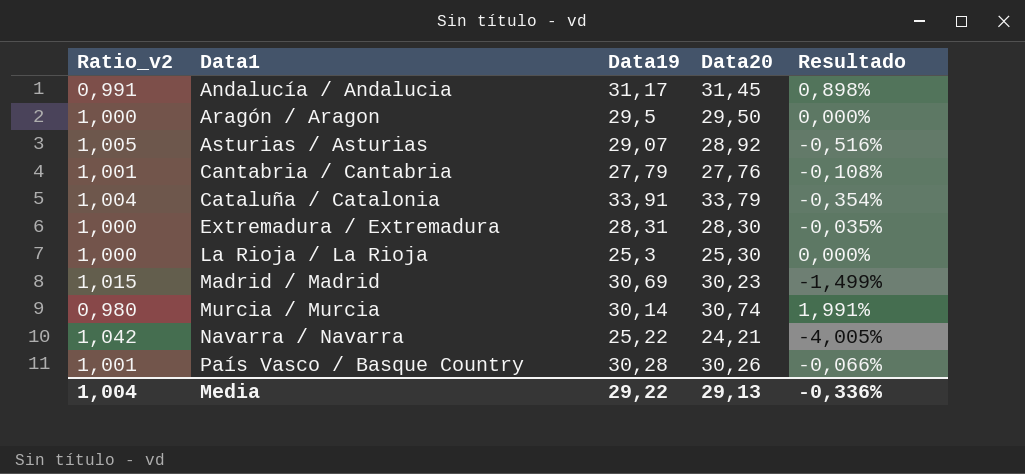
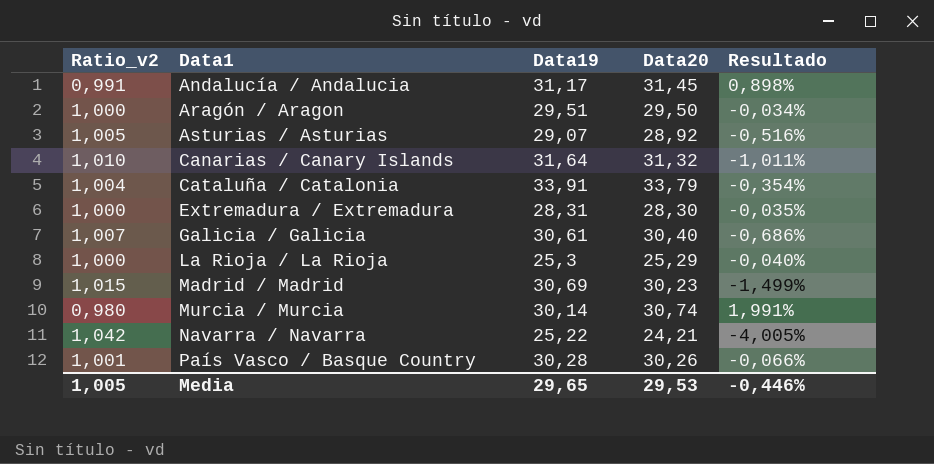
row Cantabria / Cantabria: 1,001 | 27,79 | 27,76 | -0,108% -> none
Aragón / Aragon | Data19: 29,5 -> 29,51
Aragón / Aragon | Resultado: 0,000% -> -0,034%
row Canarias / Canary Islands: none -> 1,010 | 31,64 | 31,32 | -1,011%
row Galicia / Galicia: none -> 1,007 | 30,61 | 30,40 | -0,686%
La Rioja / La Rioja | Data20: 25,30 -> 25,29
La Rioja / La Rioja | Resultado: 0,000% -> -0,040%
Media | Ratio_v2: 1,004 -> 1,005
Media | Data19: 29,22 -> 29,65
Media | Data20: 29,13 -> 29,53
Media | Resultado: -0,336% -> -0,446%

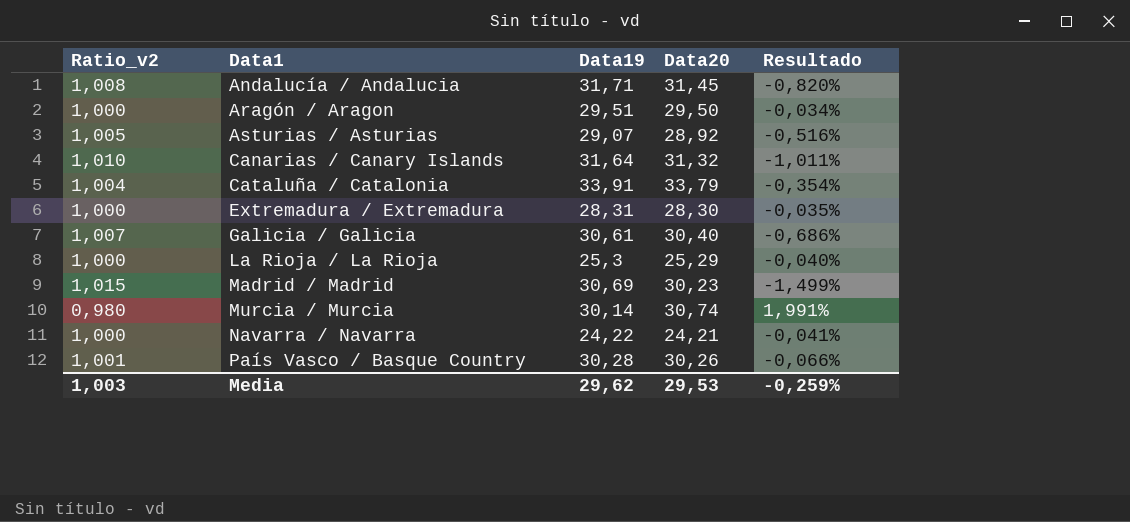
Andalucía / Andalucia | Ratio_v2: 0,991 -> 1,008
Andalucía / Andalucia | Data19: 31,17 -> 31,71
Andalucía / Andalucia | Resultado: 0,898% -> -0,820%
Navarra / Navarra | Ratio_v2: 1,042 -> 1,000
Navarra / Navarra | Data19: 25,22 -> 24,22
Navarra / Navarra | Resultado: -4,005% -> -0,041%
Media | Ratio_v2: 1,005 -> 1,003
Media | Data19: 29,65 -> 29,62
Media | Resultado: -0,446% -> -0,259%

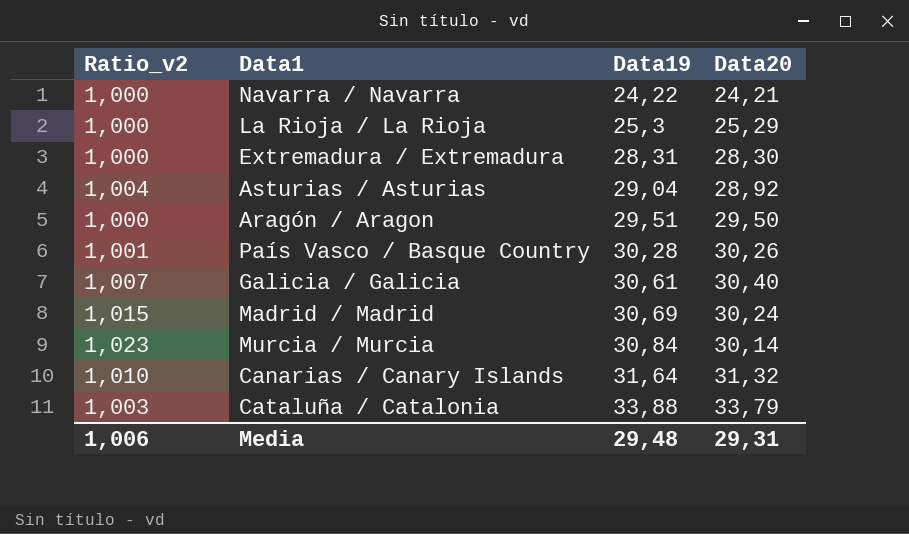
row order: Data1 ascending -> Data19 ascending
column Resultado | formula: ([Data20] - [Data19]) / [Data19] -> none
row Andalucía / Andalucia: 1,008 | 31,71 | 31,45 | -0,820% -> none
Asturias / Asturias | Ratio_v2: 1,005 -> 1,004
Asturias / Asturias | Data19: 29,07 -> 29,04
Madrid / Madrid | Data20: 30,23 -> 30,24
Murcia / Murcia | Ratio_v2: 0,980 -> 1,023
Murcia / Murcia | Data19: 30,14 -> 30,84
Murcia / Murcia | Data20: 30,74 -> 30,14
Cataluña / Catalonia | Ratio_v2: 1,004 -> 1,003
Cataluña / Catalonia | Data19: 33,91 -> 33,88
Media | Ratio_v2: 1,003 -> 1,006
Media | Data19: 29,62 -> 29,48
Media | Data20: 29,53 -> 29,31

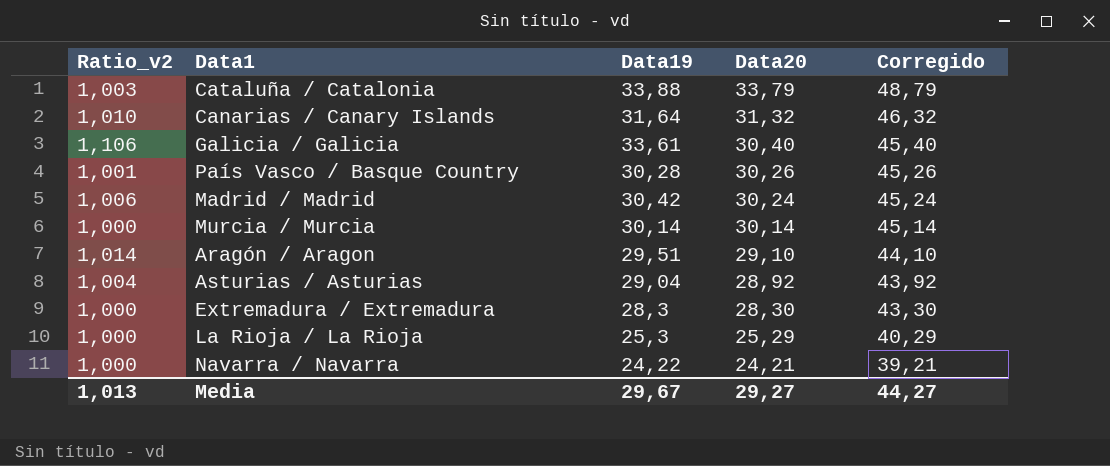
row order: Data19 ascending -> Data20 descending
column Corregido | formula: none -> [Data20] + 15
Galicia / Galicia | Ratio_v2: 1,007 -> 1,106
Galicia / Galicia | Data19: 30,61 -> 33,61
Madrid / Madrid | Ratio_v2: 1,015 -> 1,006
Madrid / Madrid | Data19: 30,69 -> 30,42
Murcia / Murcia | Ratio_v2: 1,023 -> 1,000
Murcia / Murcia | Data19: 30,84 -> 30,14
Aragón / Aragon | Ratio_v2: 1,000 -> 1,014
Aragón / Aragon | Data20: 29,50 -> 29,10
Extremadura / Extremadura | Data19: 28,31 -> 28,3
Media | Ratio_v2: 1,006 -> 1,013
Media | Data19: 29,48 -> 29,67
Media | Data20: 29,31 -> 29,27

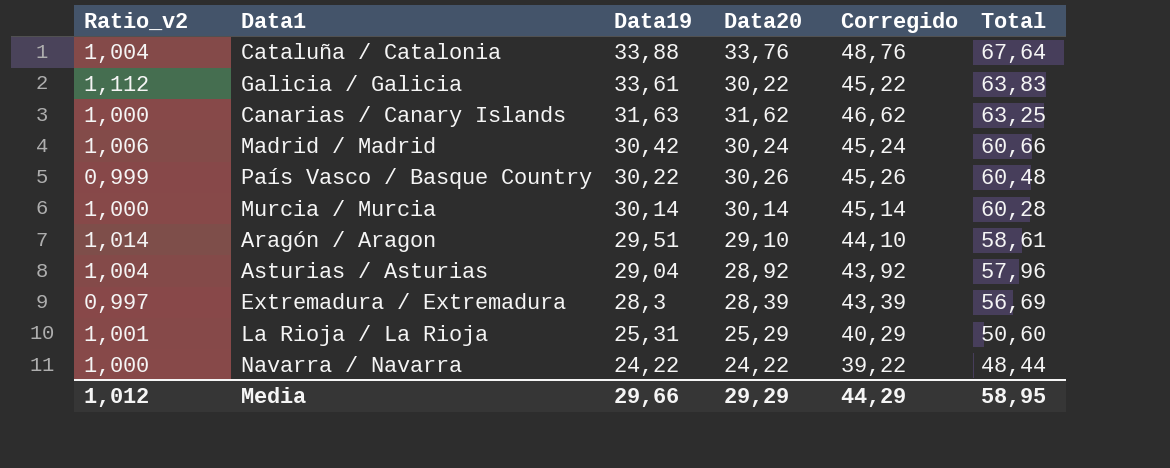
row order: Data20 descending -> Data19 descending
column Total | formula: none -> [Data19] + [Data20]
Cataluña / Catalonia | Ratio_v2: 1,003 -> 1,004
Cataluña / Catalonia | Data20: 33,79 -> 33,76
Cataluña / Catalonia | Corregido: 48,79 -> 48,76
Galicia / Galicia | Ratio_v2: 1,106 -> 1,112
Galicia / Galicia | Data20: 30,40 -> 30,22
Galicia / Galicia | Corregido: 45,40 -> 45,22
Canarias / Canary Islands | Ratio_v2: 1,010 -> 1,000
Canarias / Canary Islands | Data19: 31,64 -> 31,63
Canarias / Canary Islands | Data20: 31,32 -> 31,62
Canarias / Canary Islands | Corregido: 46,32 -> 46,62
País Vasco / Basque Country | Ratio_v2: 1,001 -> 0,999
País Vasco / Basque Country | Data19: 30,28 -> 30,22
Extremadura / Extremadura | Ratio_v2: 1,000 -> 0,997
Extremadura / Extremadura | Data20: 28,30 -> 28,39
Extremadura / Extremadura | Corregido: 43,30 -> 43,39
La Rioja / La Rioja | Ratio_v2: 1,000 -> 1,001
La Rioja / La Rioja | Data19: 25,3 -> 25,31
Navarra / Navarra | Data20: 24,21 -> 24,22
Navarra / Navarra | Corregido: 39,21 -> 39,22
Media | Ratio_v2: 1,013 -> 1,012
Media | Data19: 29,67 -> 29,66
Media | Data20: 29,27 -> 29,29
Media | Corregido: 44,27 -> 44,29

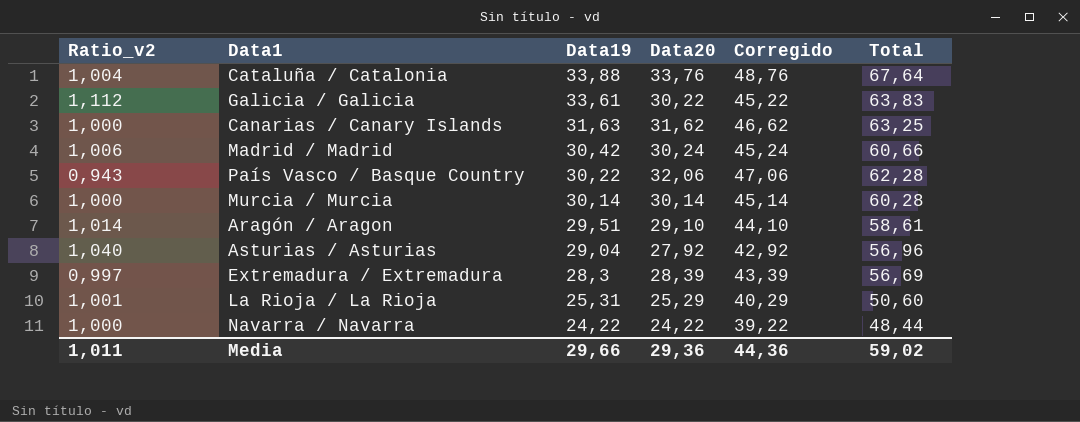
País Vasco / Basque Country | Ratio_v2: 0,999 -> 0,943
País Vasco / Basque Country | Data20: 30,26 -> 32,06
País Vasco / Basque Country | Corregido: 45,26 -> 47,06
País Vasco / Basque Country | Total: 60,48 -> 62,28
Asturias / Asturias | Ratio_v2: 1,004 -> 1,040
Asturias / Asturias | Data20: 28,92 -> 27,92
Asturias / Asturias | Corregido: 43,92 -> 42,92
Asturias / Asturias | Total: 57,96 -> 56,96
Media | Ratio_v2: 1,012 -> 1,011
Media | Data20: 29,29 -> 29,36
Media | Corregido: 44,29 -> 44,36
Media | Total: 58,95 -> 59,02

